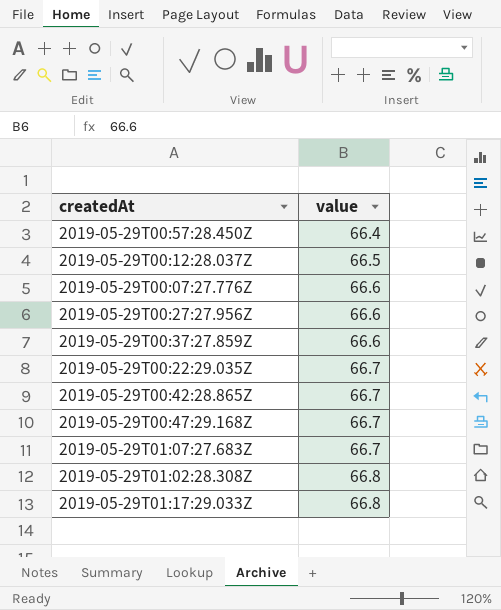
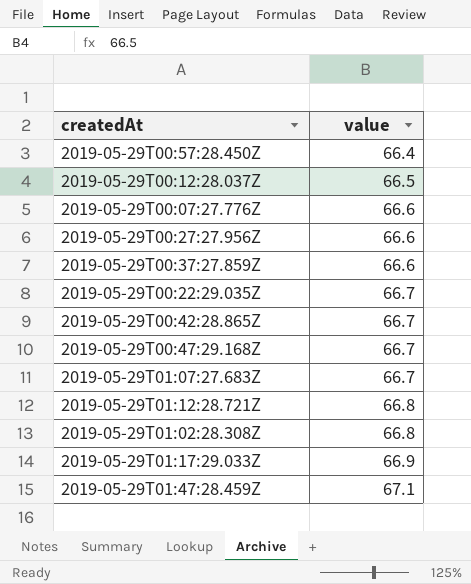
row 2019-05-29T01:12:28.721Z: none -> 66.8
2019-05-29T01:17:29.033Z | value: 66.8 -> 66.9
row 2019-05-29T01:47:28.459Z: none -> 67.1

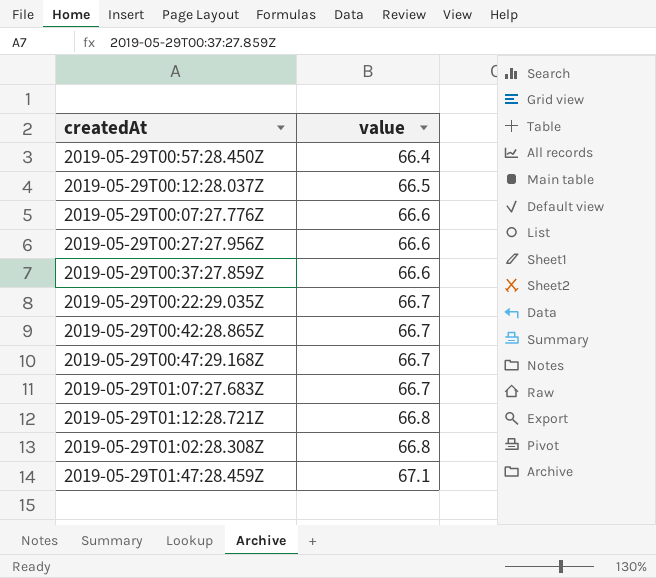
row 2019-05-29T01:17:29.033Z: 66.9 -> none

